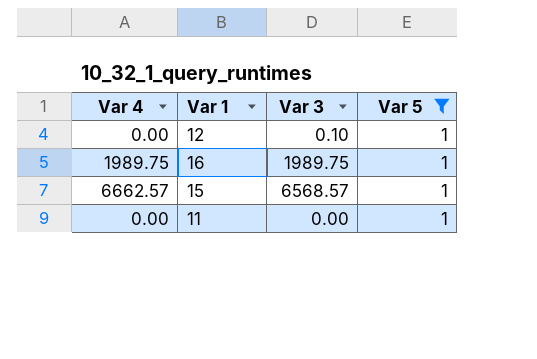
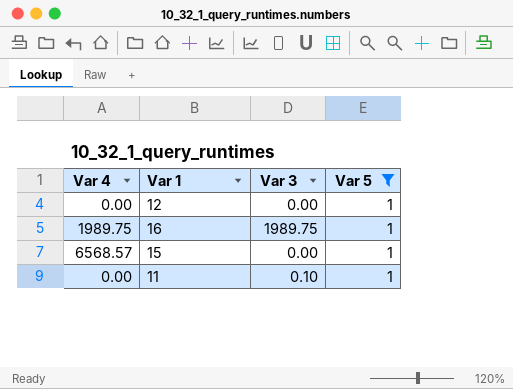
12 | Var 3: 0.10 -> 0.00
15 | Var 4: 6662.57 -> 6568.57
15 | Var 3: 6568.57 -> 0.00
11 | Var 3: 0.00 -> 0.10

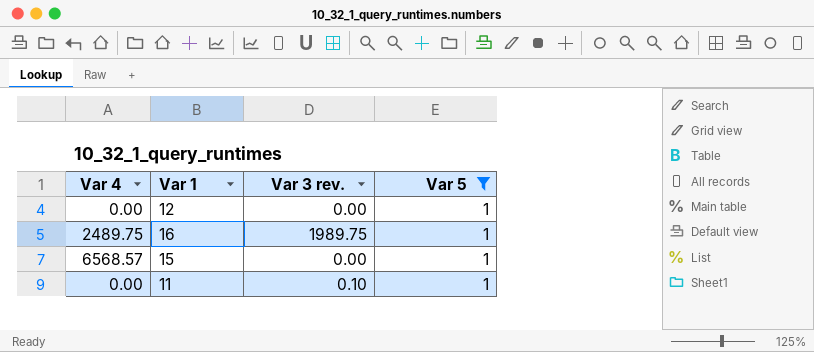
column name: Var 3 -> Var 3 rev.
16 | Var 4: 1989.75 -> 2489.75

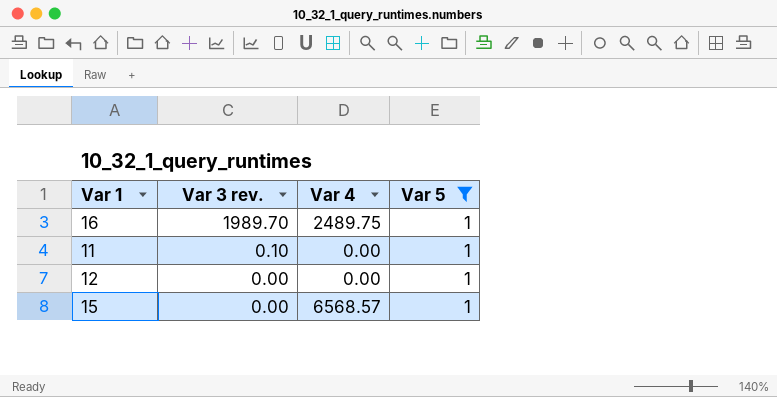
row order: none -> Var 3 rev. descending
column Var 4 | position: 1 -> 3
16 | Var 3 rev.: 1989.75 -> 1989.70

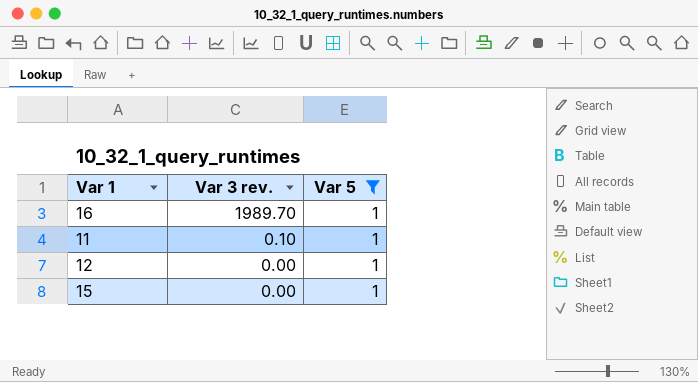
column Var 4 | position: 3 -> none

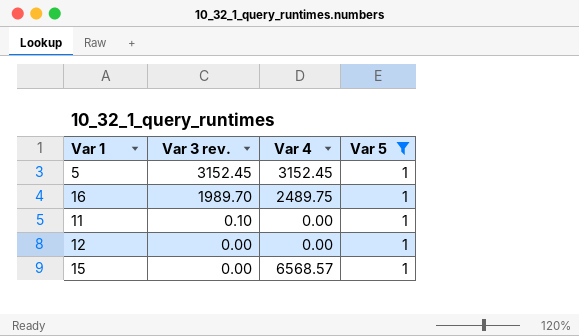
column Var 4 | position: none -> 3
row 5: none -> 3152.45 | 3152.45 | 1

